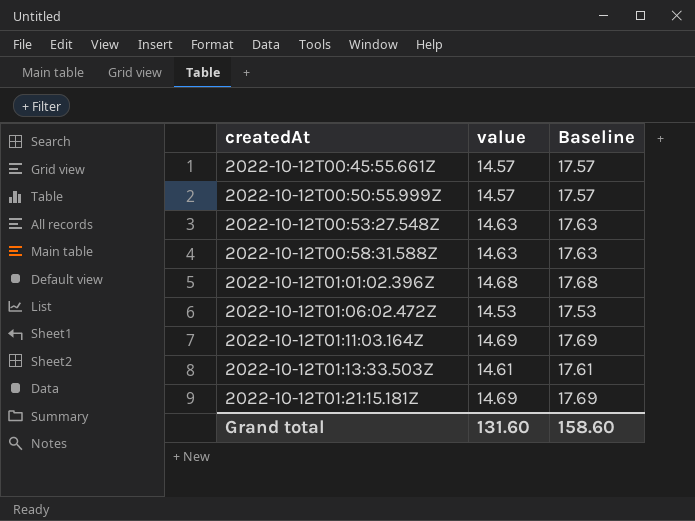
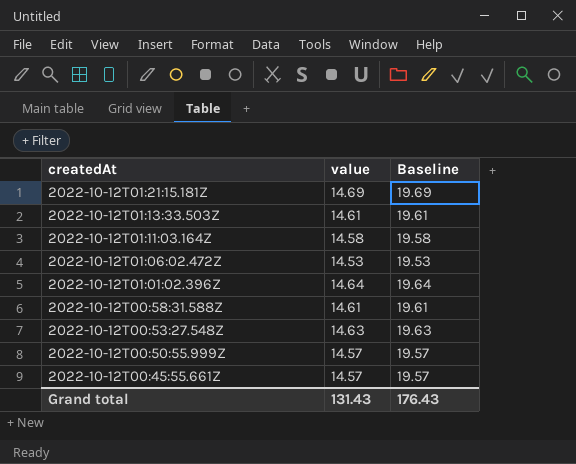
row order: createdAt ascending -> createdAt descending
column Baseline | formula: [value] + 3 -> [value] + 5
2022-10-12T01:11:03.164Z | value: 14.69 -> 14.58
2022-10-12T01:01:02.396Z | value: 14.68 -> 14.64
2022-10-12T00:58:31.588Z | value: 14.63 -> 14.61
Grand total | value: 131.60 -> 131.43
Grand total | Baseline: 158.60 -> 176.43

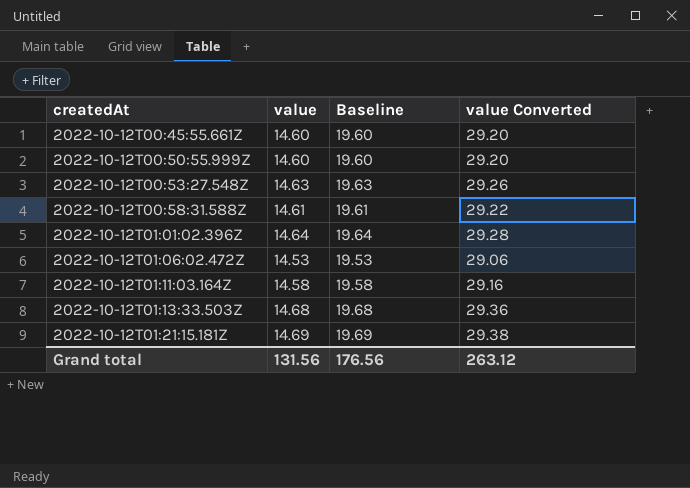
row order: createdAt descending -> createdAt ascending
column value Converted | formula: none -> [value] * 2
2022-10-12T00:45:55.661Z | value: 14.57 -> 14.60
2022-10-12T00:45:55.661Z | Baseline: 19.57 -> 19.60
2022-10-12T00:50:55.999Z | value: 14.57 -> 14.60
2022-10-12T00:50:55.999Z | Baseline: 19.57 -> 19.60
2022-10-12T01:13:33.503Z | value: 14.61 -> 14.68
2022-10-12T01:13:33.503Z | Baseline: 19.61 -> 19.68
Grand total | value: 131.43 -> 131.56
Grand total | Baseline: 176.43 -> 176.56

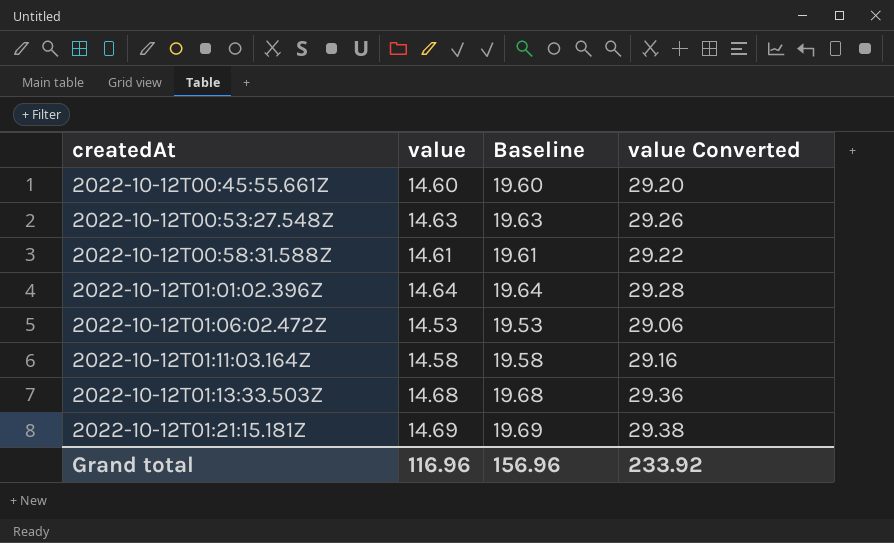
row 2022-10-12T00:50:55.999Z: 14.60 | 19.60 | 29.20 -> none
Grand total | value: 131.56 -> 116.96
Grand total | Baseline: 176.56 -> 156.96
Grand total | value Converted: 263.12 -> 233.92

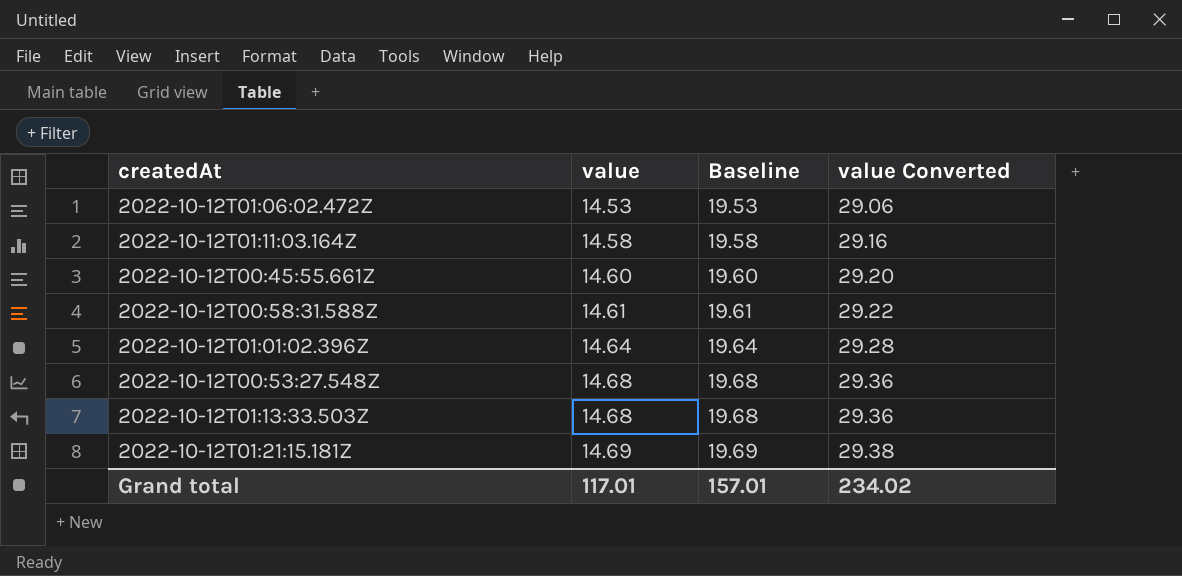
row order: createdAt ascending -> value ascending
2022-10-12T00:53:27.548Z | value: 14.63 -> 14.68
2022-10-12T00:53:27.548Z | Baseline: 19.63 -> 19.68
2022-10-12T00:53:27.548Z | value Converted: 29.26 -> 29.36
Grand total | value: 116.96 -> 117.01
Grand total | Baseline: 156.96 -> 157.01
Grand total | value Converted: 233.92 -> 234.02

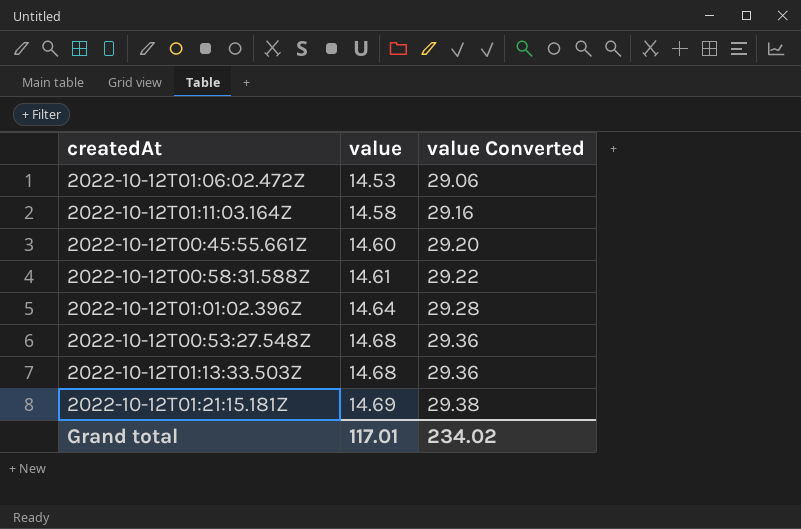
column Baseline | formula: [value] + 5 -> none

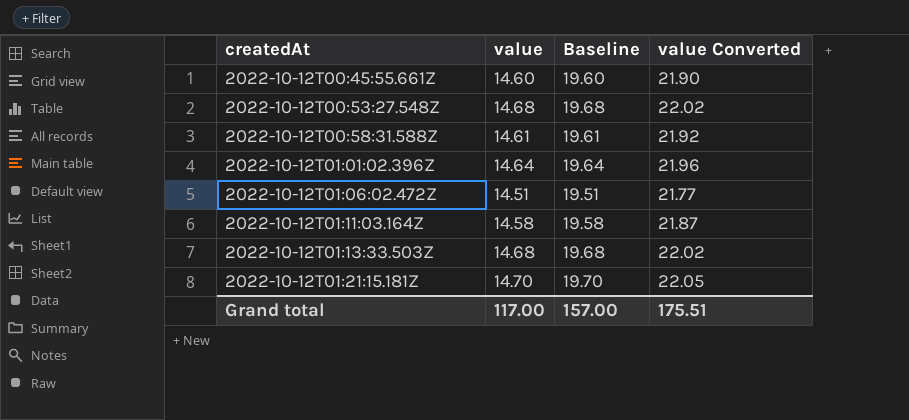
row order: value ascending -> createdAt ascending
column Baseline | formula: none -> [value] + 5
column value Converted | formula: [value] * 2 -> [value] * 1.5
2022-10-12T01:06:02.472Z | value: 14.53 -> 14.51
2022-10-12T01:21:15.181Z | value: 14.69 -> 14.70
Grand total | value: 117.01 -> 117.00
Grand total | value Converted: 234.02 -> 175.51

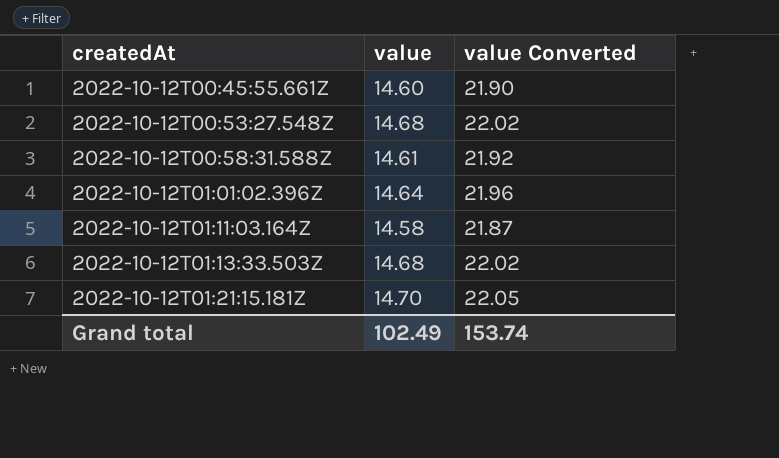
column Baseline | formula: [value] + 5 -> none
row 2022-10-12T01:06:02.472Z: 14.51 | 19.51 | 21.77 -> none
Grand total | value: 117.00 -> 102.49
Grand total | value Converted: 175.51 -> 153.74

